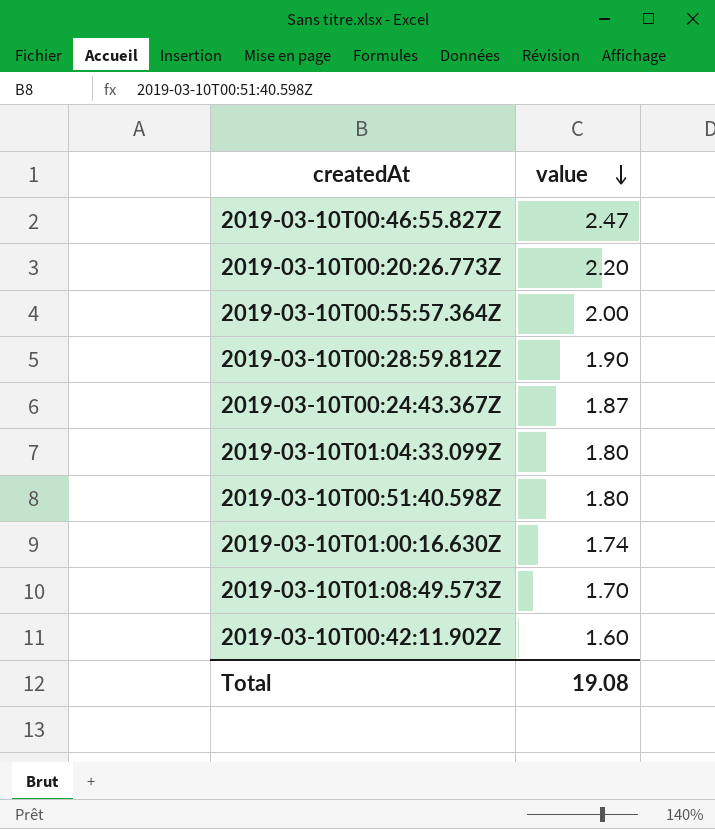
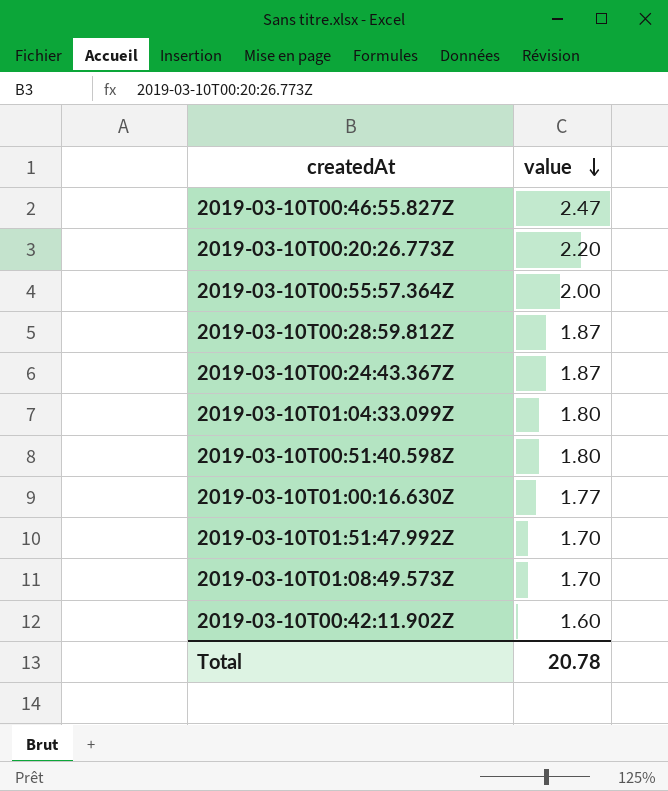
2019-03-10T00:28:59.812Z | value: 1.90 -> 1.87
2019-03-10T01:00:16.630Z | value: 1.74 -> 1.77
row 2019-03-10T01:51:47.992Z: none -> 1.70
Total | value: 19.08 -> 20.78

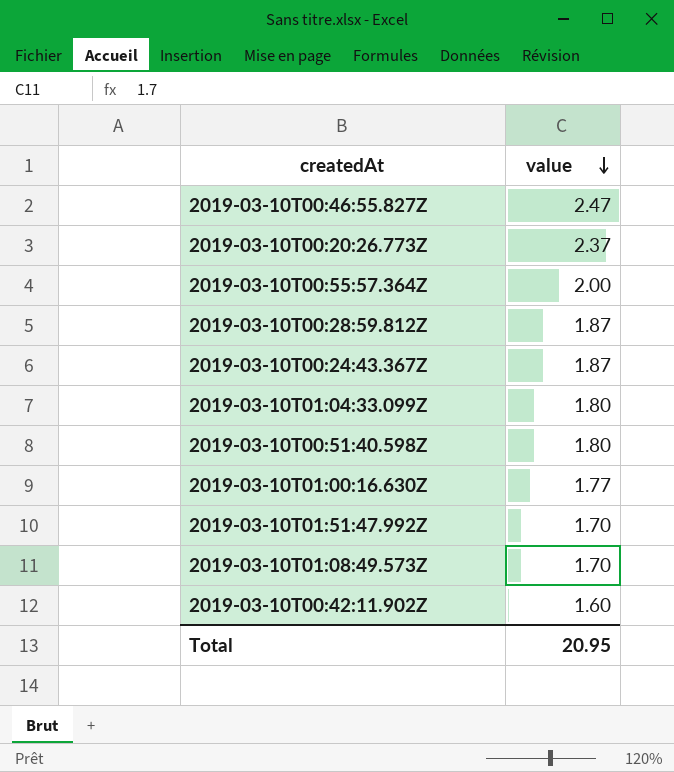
2019-03-10T00:20:26.773Z | value: 2.20 -> 2.37
Total | value: 20.78 -> 20.95

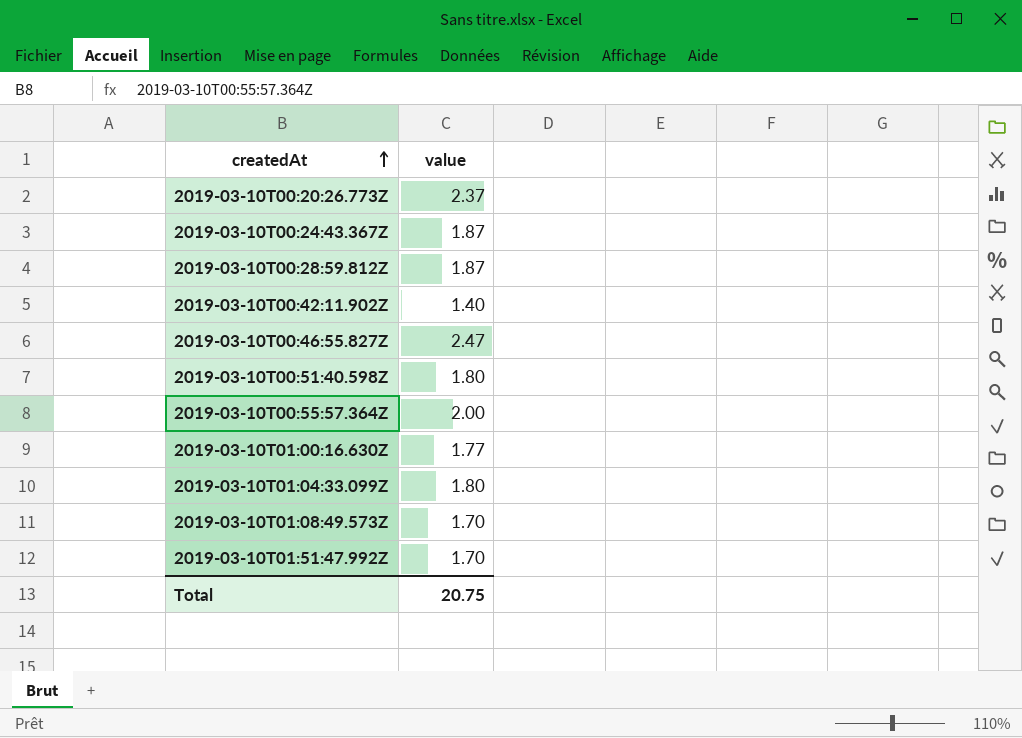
row order: value descending -> createdAt ascending
2019-03-10T00:42:11.902Z | value: 1.60 -> 1.40
Total | value: 20.95 -> 20.75

